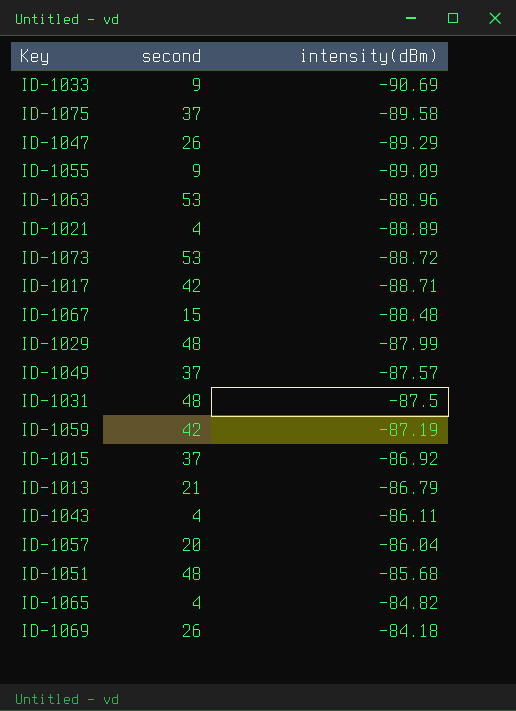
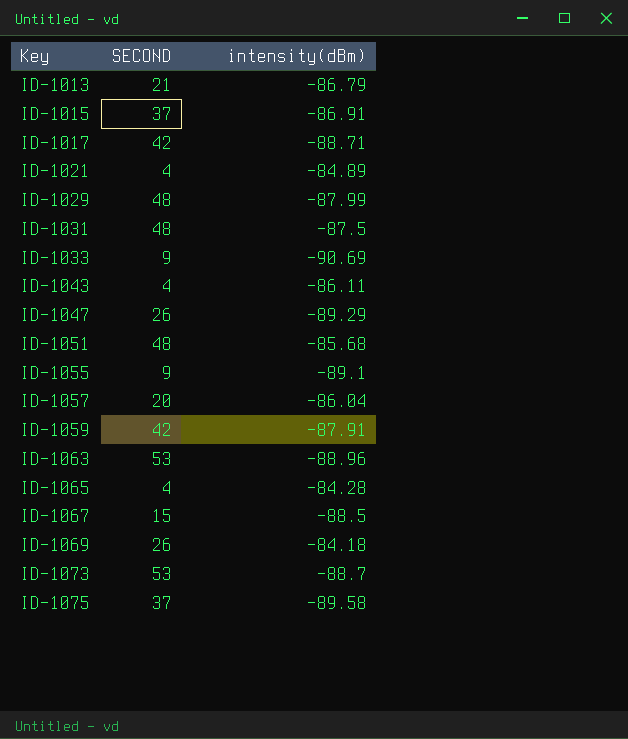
row order: intensity(dBm) ascending -> Key ascending
column name: second -> SECOND
row ID-1049: 37 | -87.57 -> none
ID-1015 | intensity(dBm): -86.92 -> -86.91
ID-1021 | intensity(dBm): -88.89 -> -84.89
ID-1055 | intensity(dBm): -89.09 -> -89.1
ID-1059 | intensity(dBm): -87.19 -> -87.91
ID-1065 | intensity(dBm): -84.82 -> -84.28
ID-1067 | intensity(dBm): -88.48 -> -88.5
ID-1073 | intensity(dBm): -88.72 -> -88.7

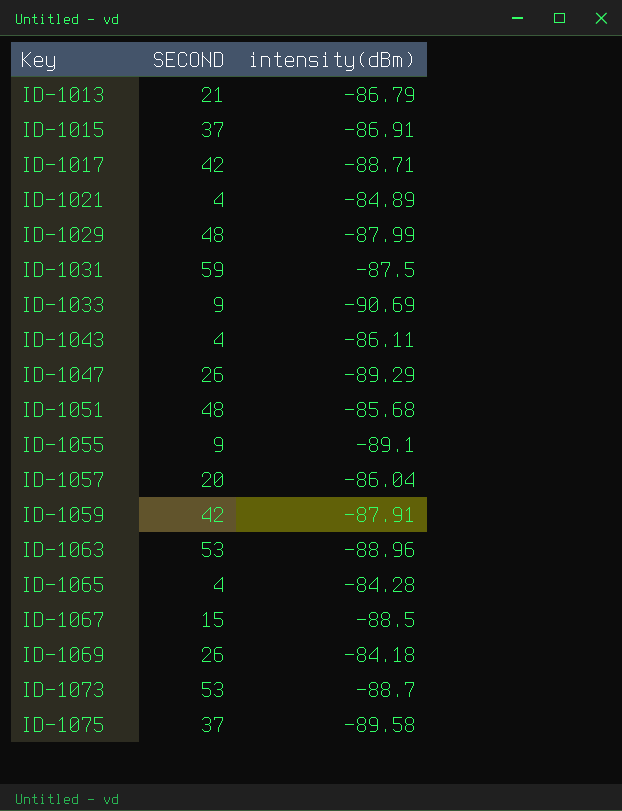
ID-1031 | SECOND: 48 -> 59

